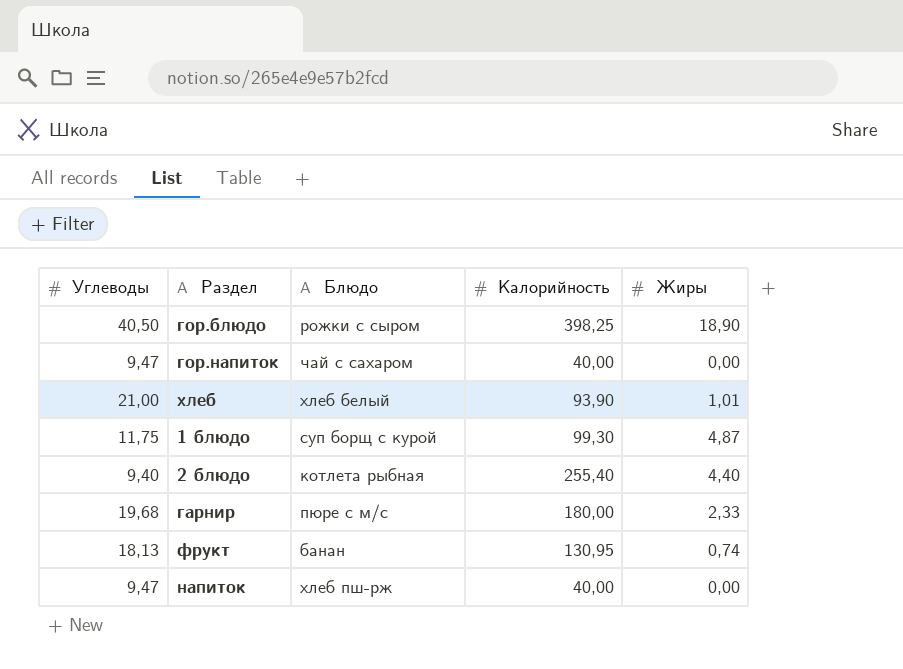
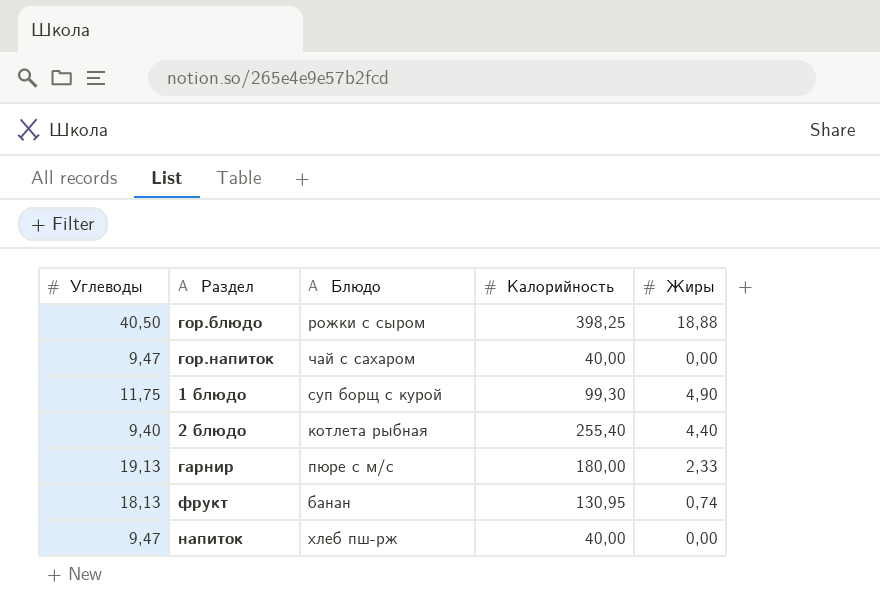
row хлеб: 21,00 | хлеб белый | 93,90 | 1,01 -> none
гор.блюдо | Жиры: 18,90 -> 18,88
1 блюдо | Жиры: 4,87 -> 4,90
гарнир | Углеводы: 19,68 -> 19,13

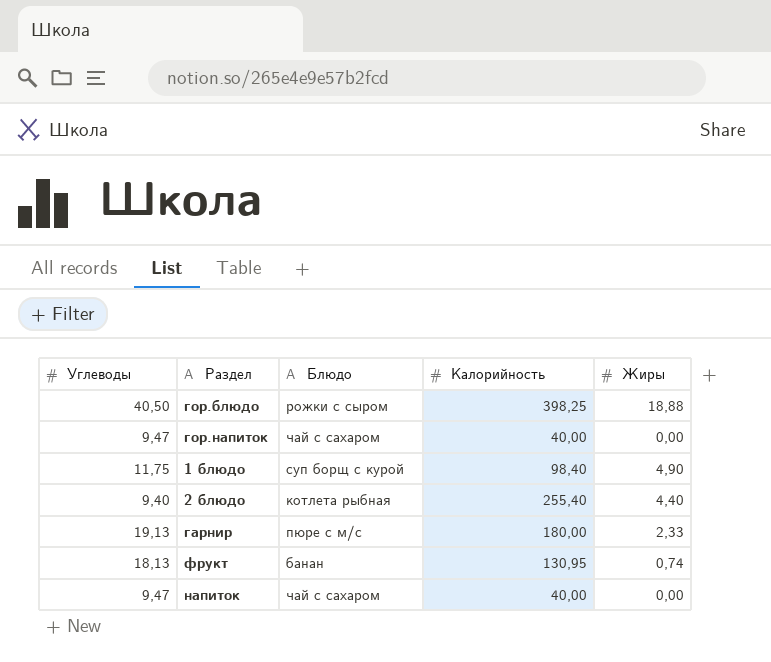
1 блюдо | Калорийность: 99,30 -> 98,40
напиток | Блюдо: хлеб пш-рж -> чай с сахаром

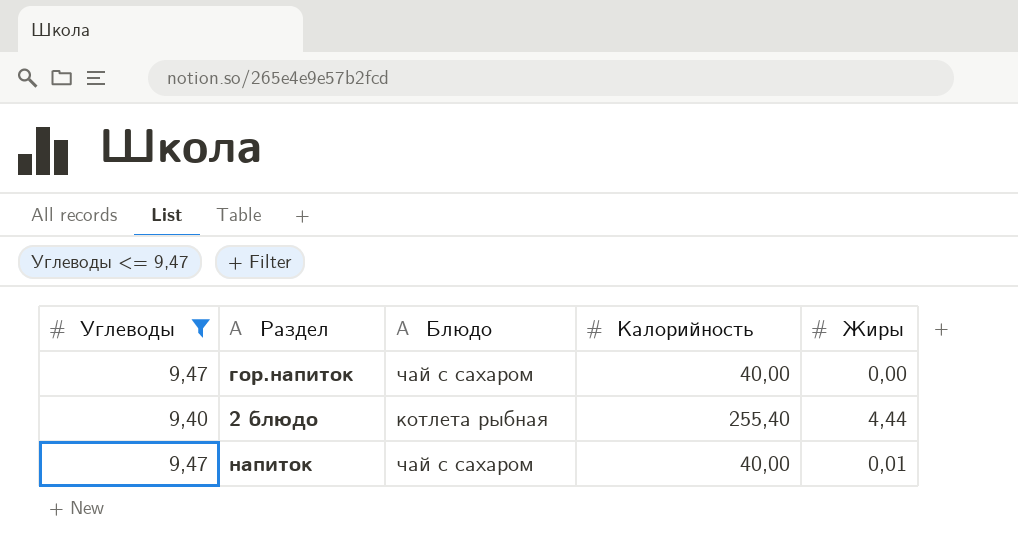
filter: none -> Углеводы <= 9,47
2 блюдо | Жиры: 4,40 -> 4,44
напиток | Жиры: 0,00 -> 0,01

